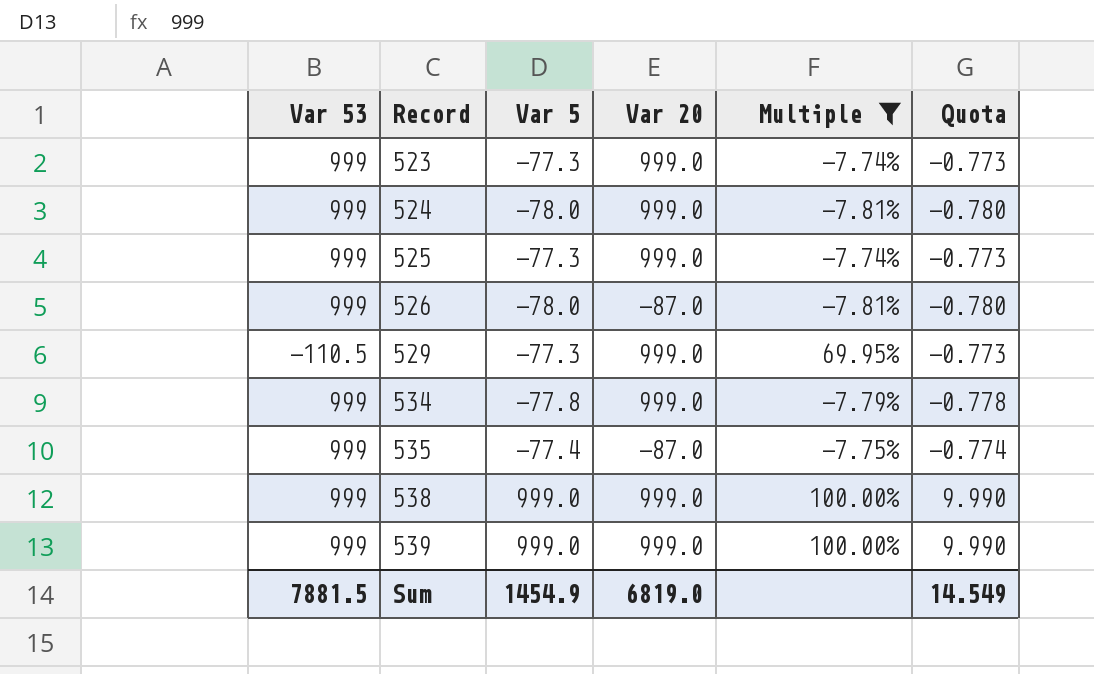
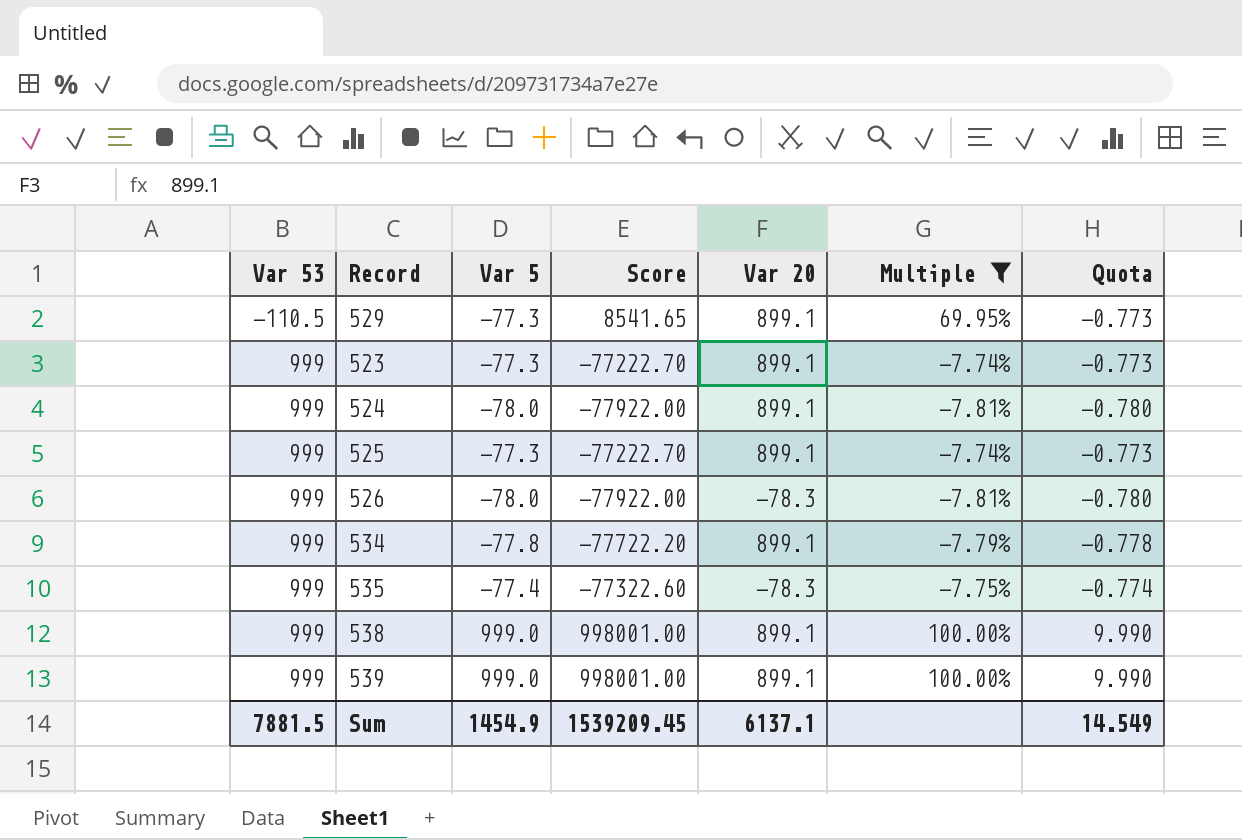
row order: Record ascending -> Var 53 ascending
column Score | formula: none -> [Var 53] * [Var 5]
529 | Var 20: 999.0 -> 899.1
523 | Var 20: 999.0 -> 899.1
524 | Var 20: 999.0 -> 899.1
525 | Var 20: 999.0 -> 899.1
526 | Var 20: -87.0 -> -78.3
534 | Var 20: 999.0 -> 899.1
535 | Var 20: -87.0 -> -78.3
538 | Var 20: 999.0 -> 899.1
539 | Var 20: 999.0 -> 899.1
Sum | Var 20: 6819.0 -> 6137.1

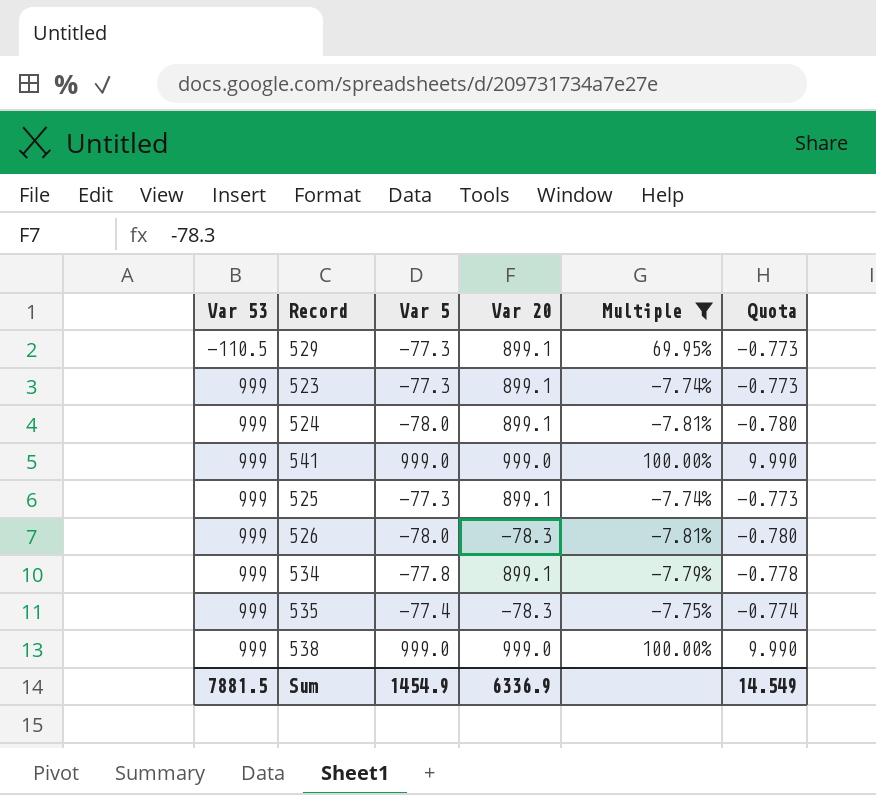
column Score | formula: [Var 53] * [Var 5] -> none
row 539: 999 | 999.0 | 998001.00 | 899.1 | 100.00% | 9.990 -> none
row 541: none -> 999 | 999.0 | 999.0 | 100.00% | 9.990
538 | Var 20: 899.1 -> 999.0
Sum | Var 20: 6137.1 -> 6336.9

